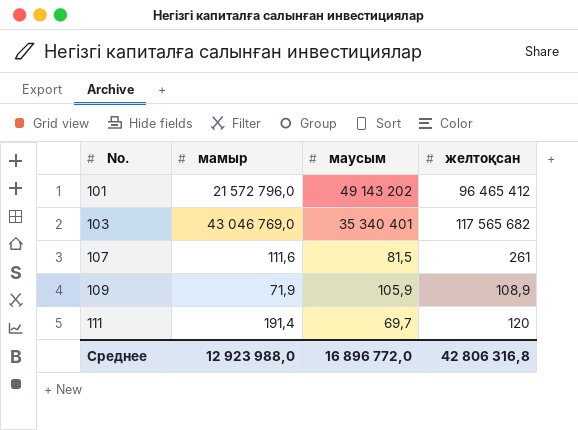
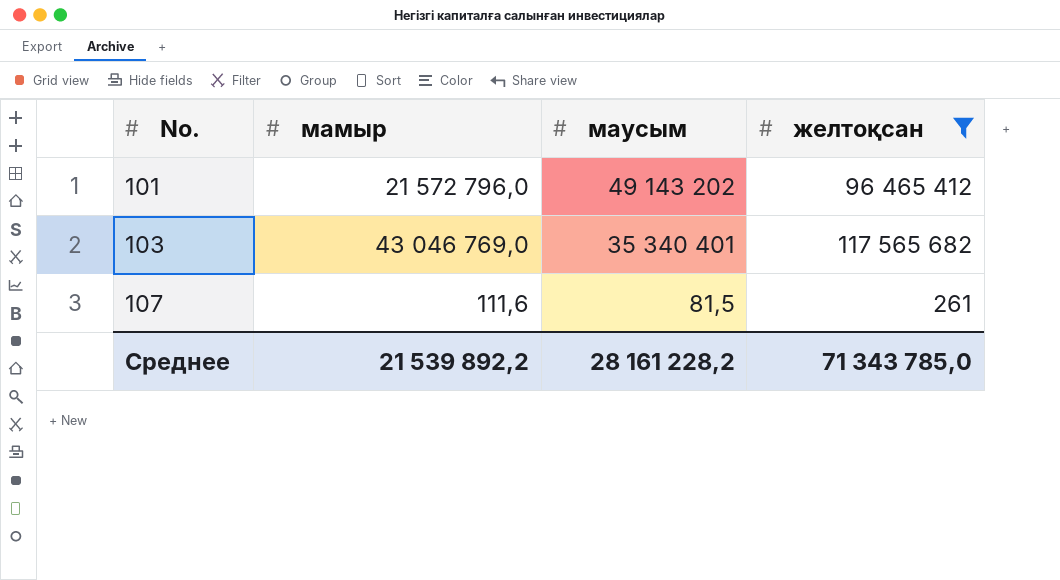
filter: none -> желтоқсан >= 261
Среднее | мамыр: 12 923 988,0 -> 21 539 892,2
Среднее | маусым: 16 896 772,0 -> 28 161 228,2
Среднее | желтоқсан: 42 806 316,8 -> 71 343 785,0

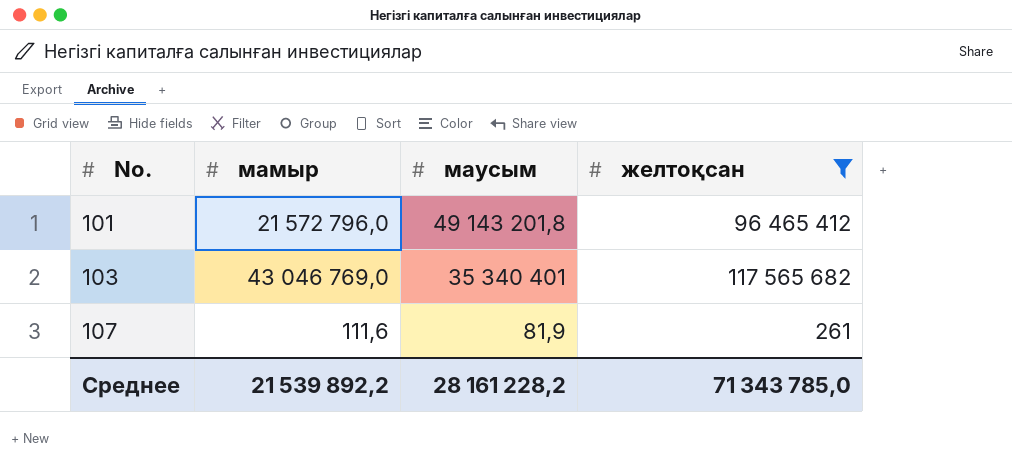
101 | маусым: 49 143 202 -> 49 143 201,8
107 | маусым: 81,5 -> 81,9

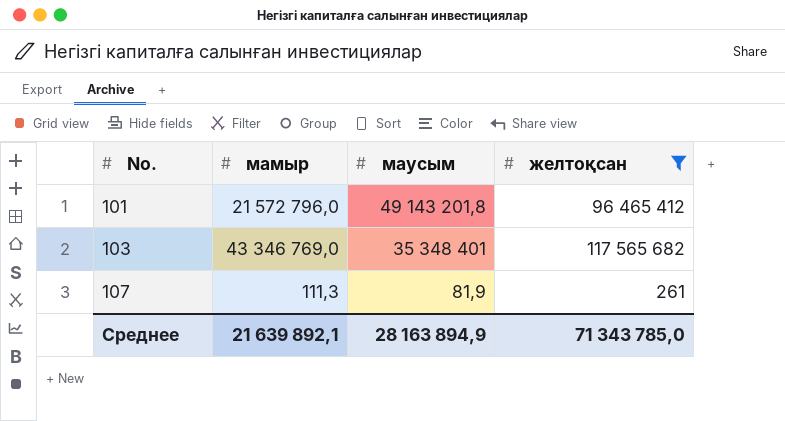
103 | мамыр: 43 046 769,0 -> 43 346 769,0
103 | маусым: 35 340 401 -> 35 348 401
107 | мамыр: 111,6 -> 111,3
Среднее | мамыр: 21 539 892,2 -> 21 639 892,1
Среднее | маусым: 28 161 228,2 -> 28 163 894,9

